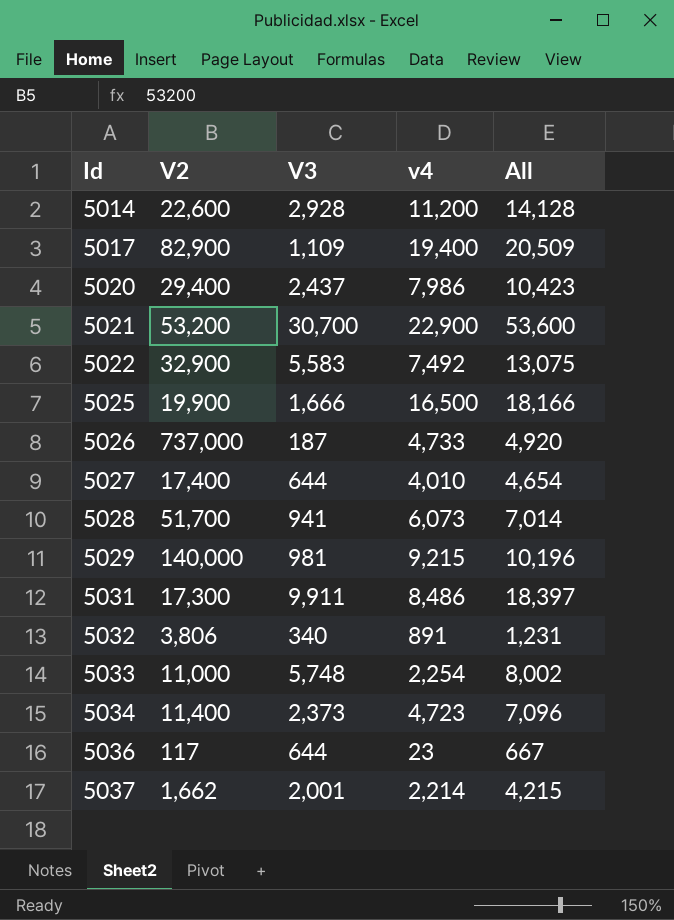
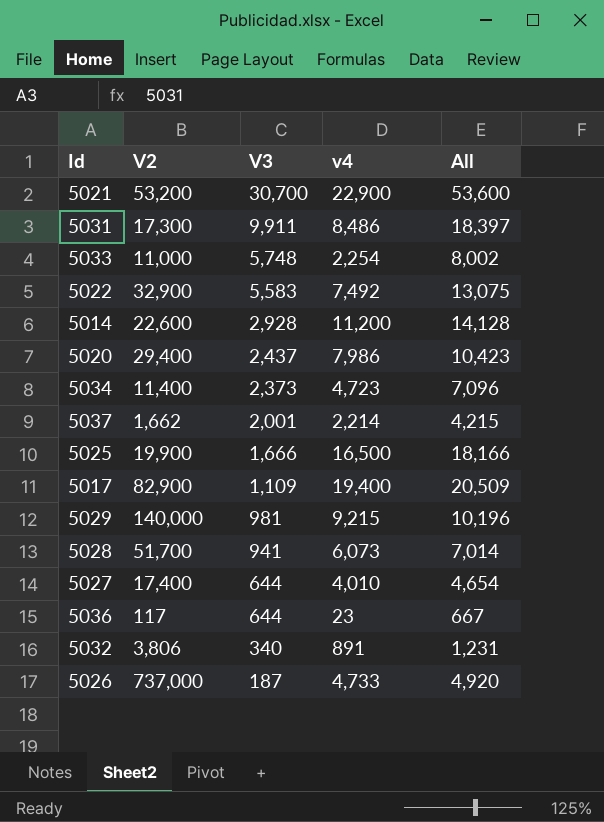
row order: Id ascending -> V3 descending

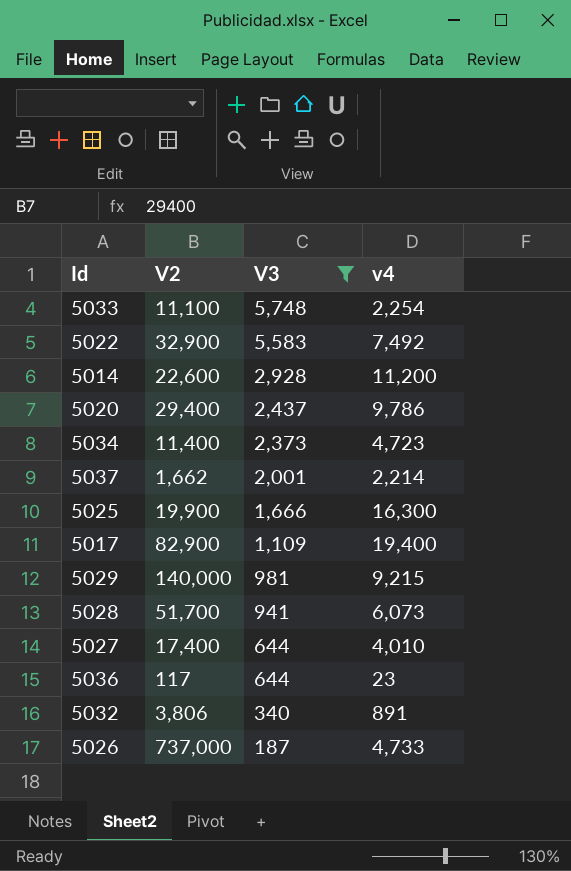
filter: none -> V3 <= 5,748
column All | formula: [V3] + [v4] -> none
5033 | V2: 11,000 -> 11,100
5020 | v4: 7,986 -> 9,786
5025 | v4: 16,500 -> 16,300

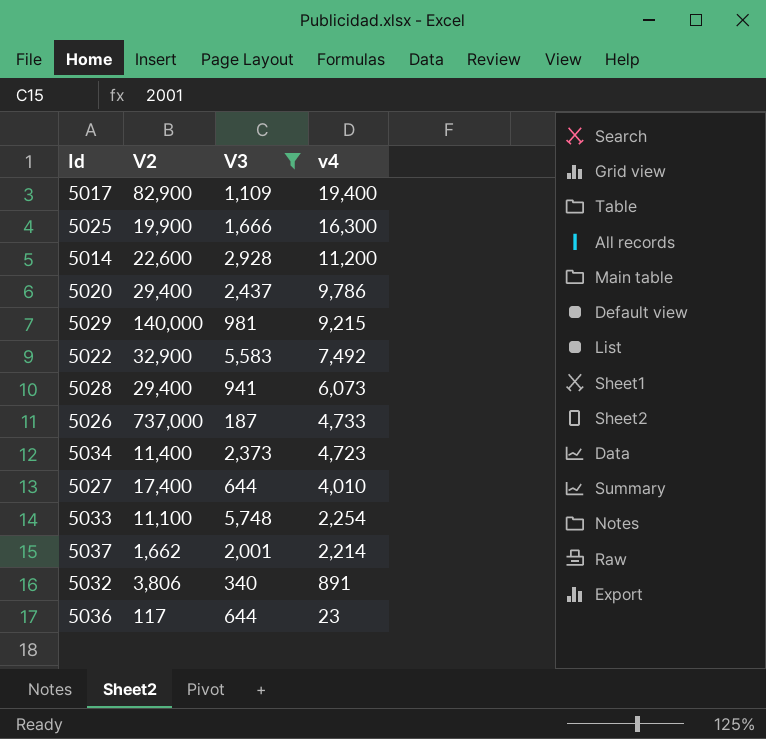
row order: V3 descending -> v4 descending
5028 | V2: 51,700 -> 29,400

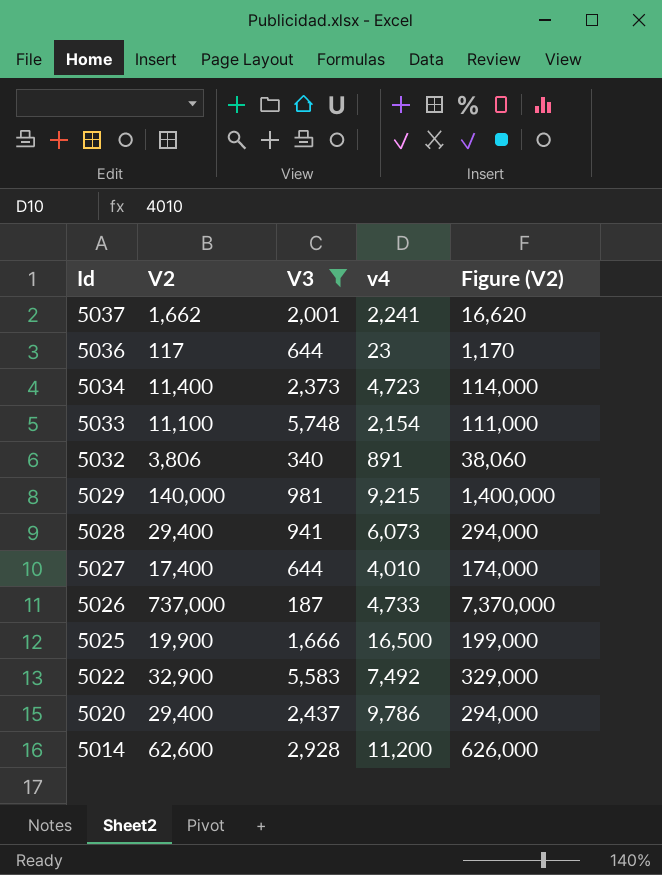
row order: v4 descending -> Id descending
column Figure (V2) | formula: none -> [V2] * 10
row 5017: 82,900 | 1,109 | 19,400 -> none
5037 | v4: 2,214 -> 2,241
5033 | v4: 2,254 -> 2,154
5025 | v4: 16,300 -> 16,500
5014 | V2: 22,600 -> 62,600

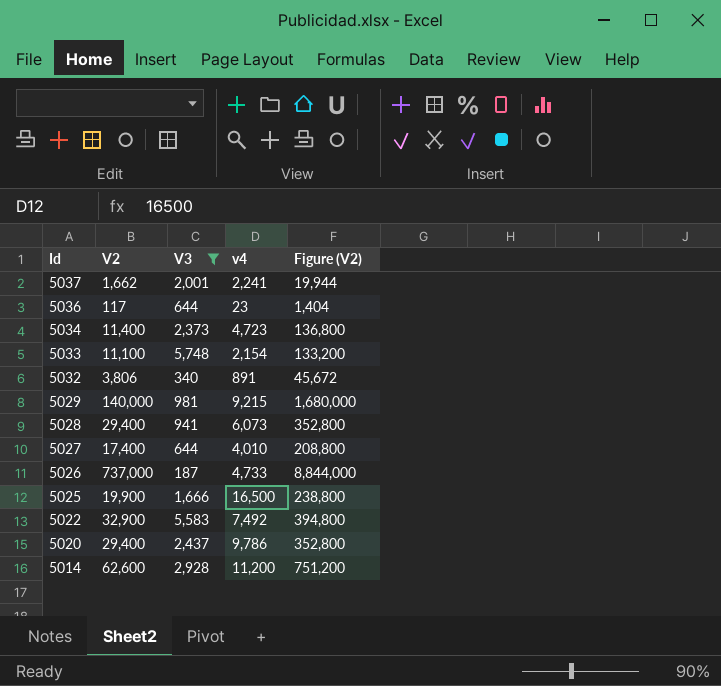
column Figure (V2) | formula: [V2] * 10 -> [V2] * 12

